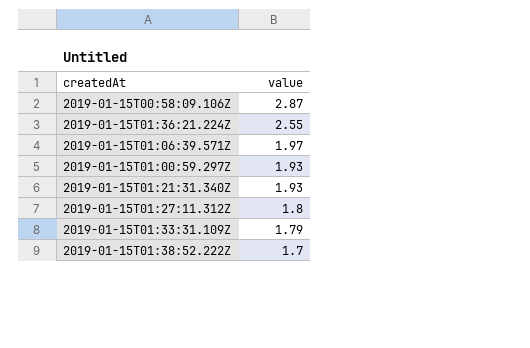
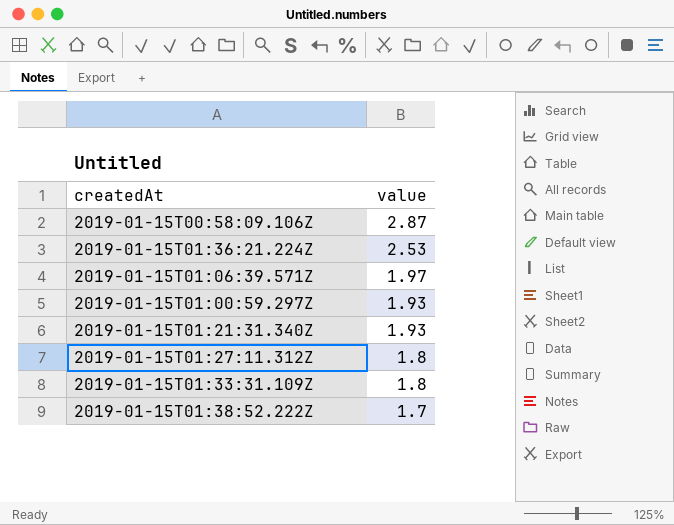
2019-01-15T01:36:21.224Z | value: 2.55 -> 2.53
2019-01-15T01:33:31.109Z | value: 1.79 -> 1.8

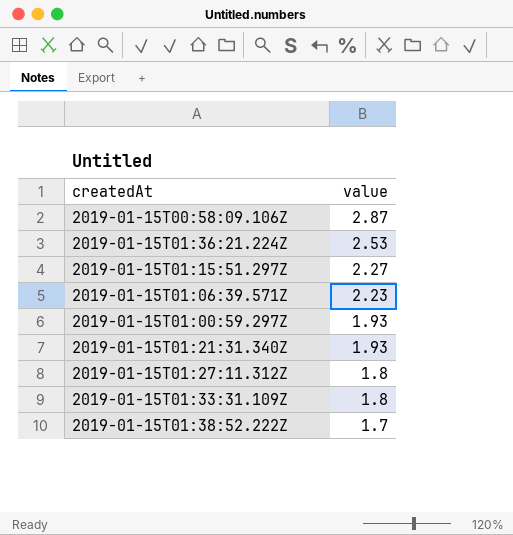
row 2019-01-15T01:15:51.297Z: none -> 2.27
2019-01-15T01:06:39.571Z | value: 1.97 -> 2.23

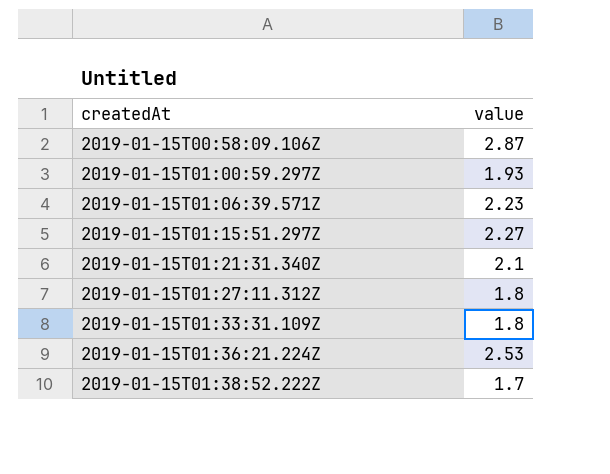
row order: value descending -> createdAt ascending
2019-01-15T01:21:31.340Z | value: 1.93 -> 2.1

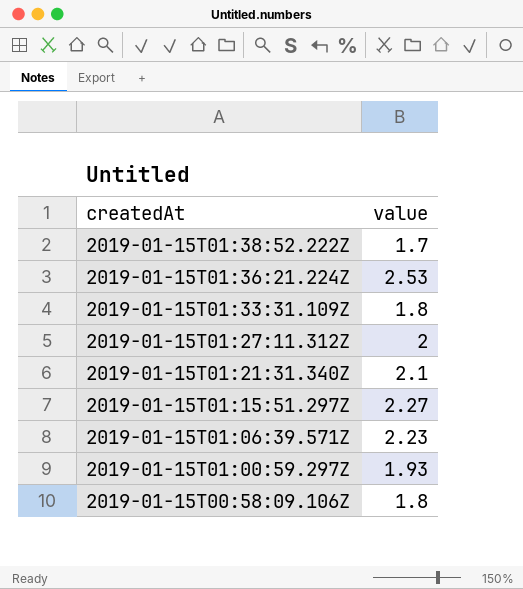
row order: createdAt ascending -> createdAt descending
2019-01-15T01:27:11.312Z | value: 1.8 -> 2
2019-01-15T00:58:09.106Z | value: 2.87 -> 1.8

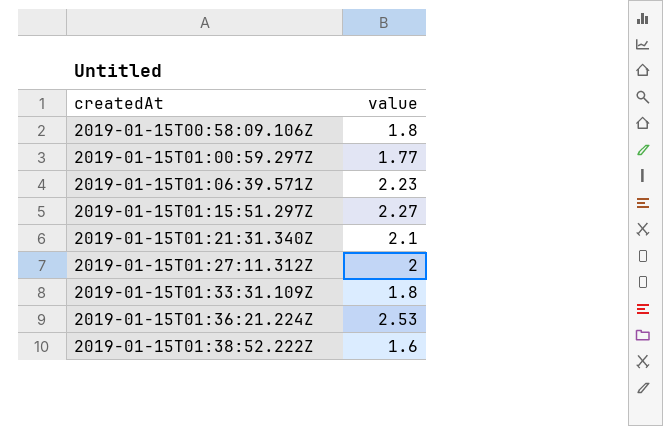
row order: createdAt descending -> createdAt ascending
2019-01-15T01:00:59.297Z | value: 1.93 -> 1.77
2019-01-15T01:38:52.222Z | value: 1.7 -> 1.6

